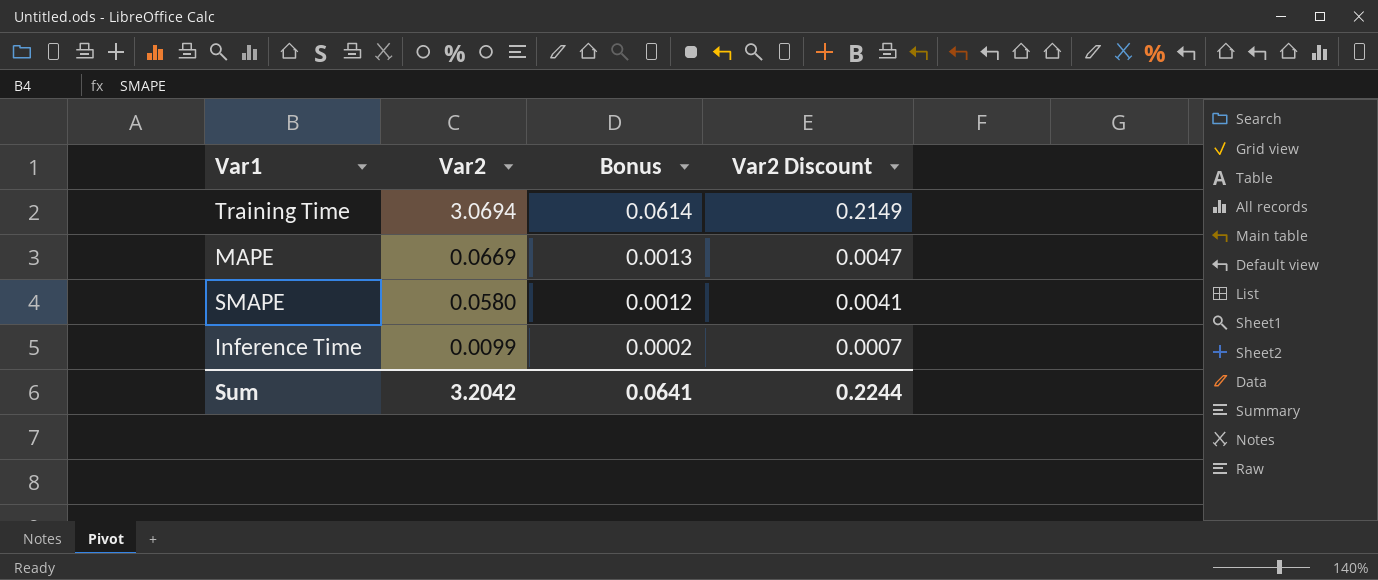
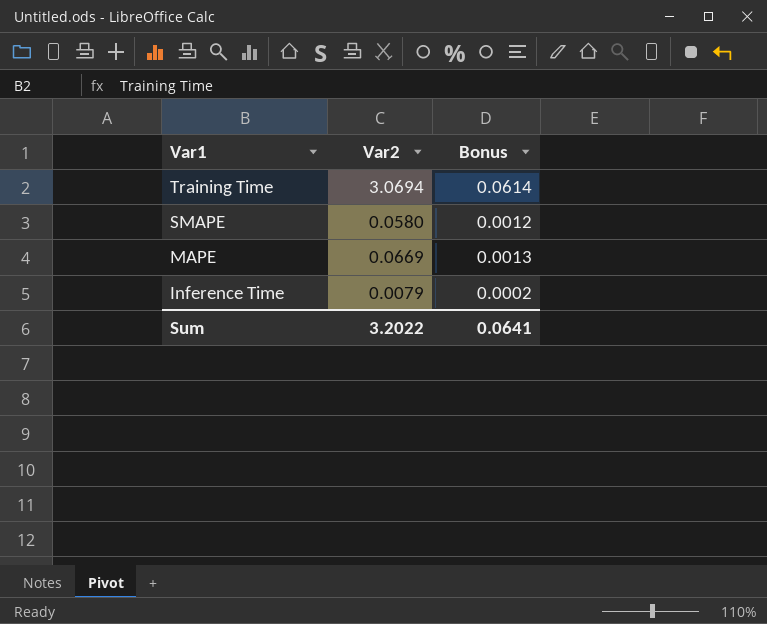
row order: Var2 descending -> Var1 descending
column Var2 Discount | formula: [Var2] * 0.07 -> none
Inference Time | Var2: 0.0099 -> 0.0079
Sum | Var2: 3.2042 -> 3.2022

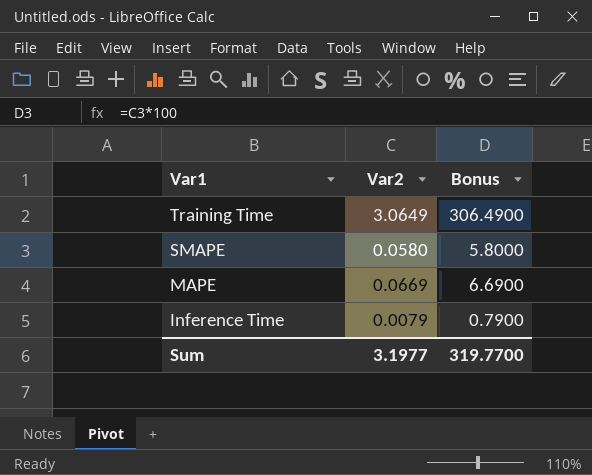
column Bonus | formula: [Var2] * 0.02 -> [Var2] * 100
Training Time | Var2: 3.0694 -> 3.0649
Sum | Var2: 3.2022 -> 3.1977
Sum | Bonus: 0.0641 -> 319.7700

